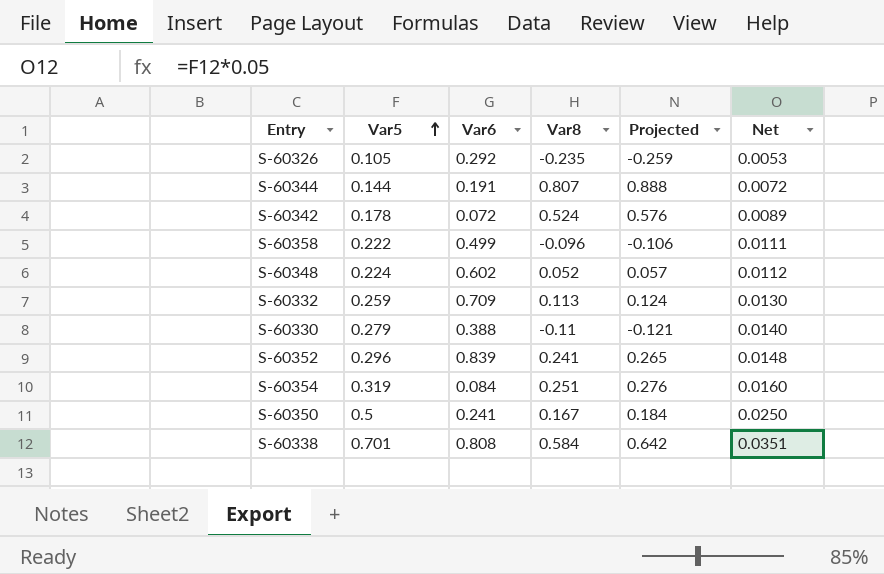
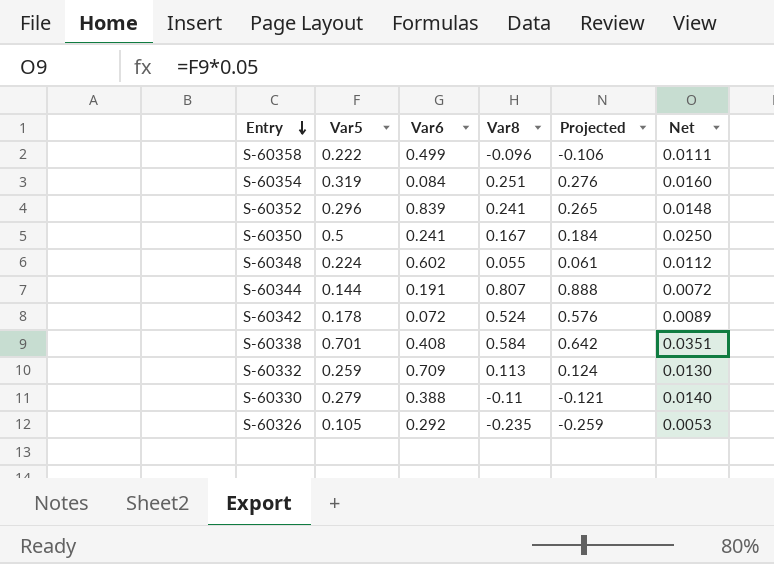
row order: Var5 ascending -> Entry descending
S-60348 | Var8: 0.052 -> 0.055
S-60348 | Projected: 0.057 -> 0.061
S-60338 | Var6: 0.808 -> 0.408

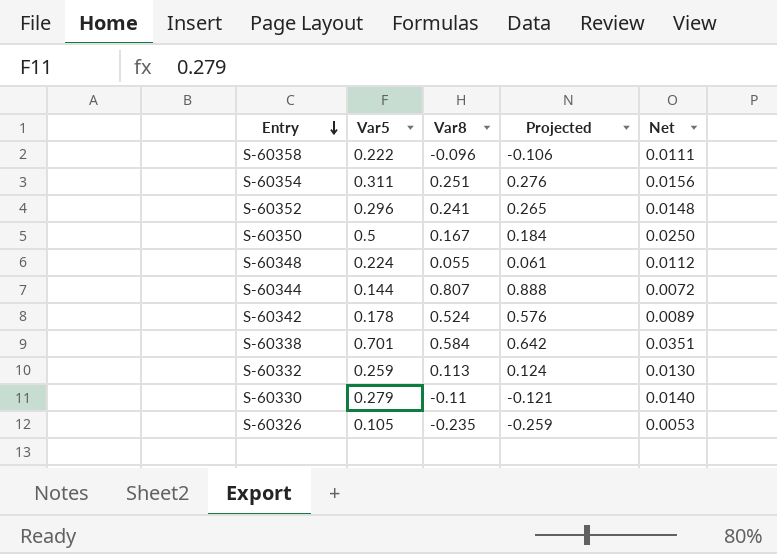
column Var6 | position: 3 -> none
S-60354 | Var5: 0.319 -> 0.311
S-60354 | Net: 0.0160 -> 0.0156

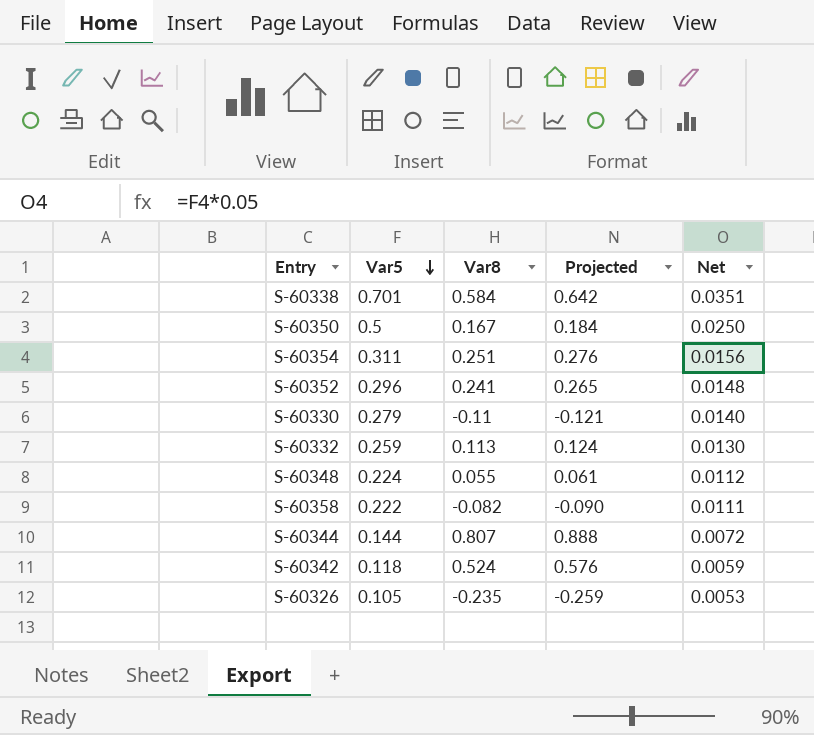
row order: Entry descending -> Var5 descending
S-60358 | Var8: -0.096 -> -0.082
S-60358 | Projected: -0.106 -> -0.090
S-60342 | Var5: 0.178 -> 0.118
S-60342 | Net: 0.0089 -> 0.0059

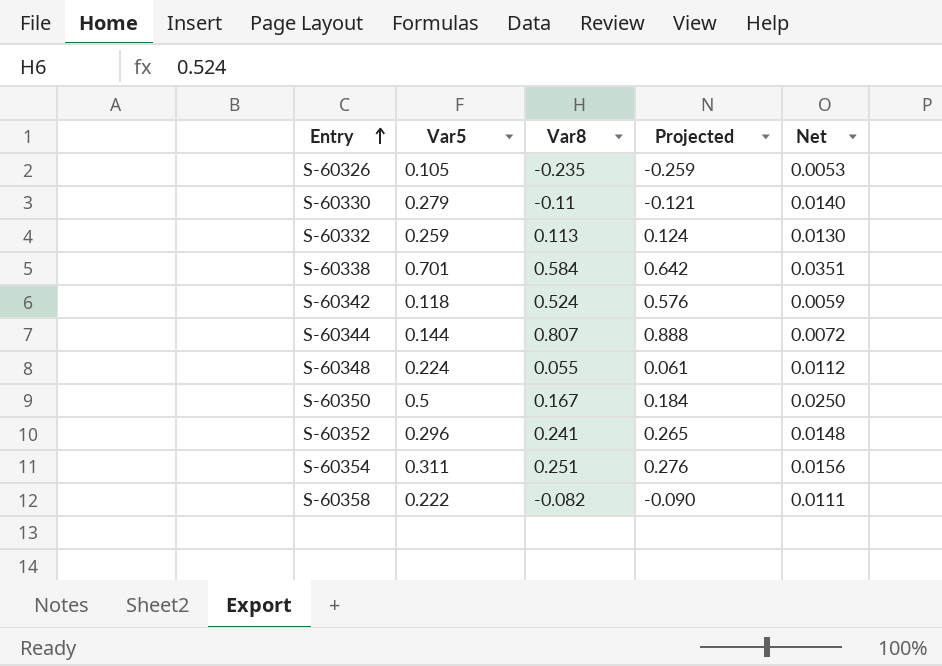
row order: Var5 descending -> Entry ascending

